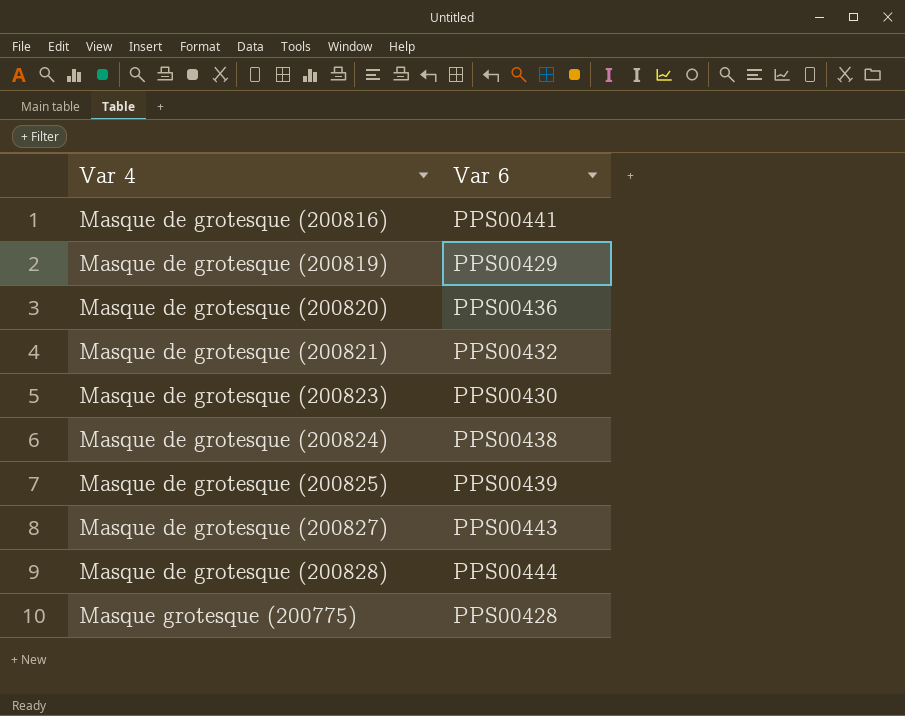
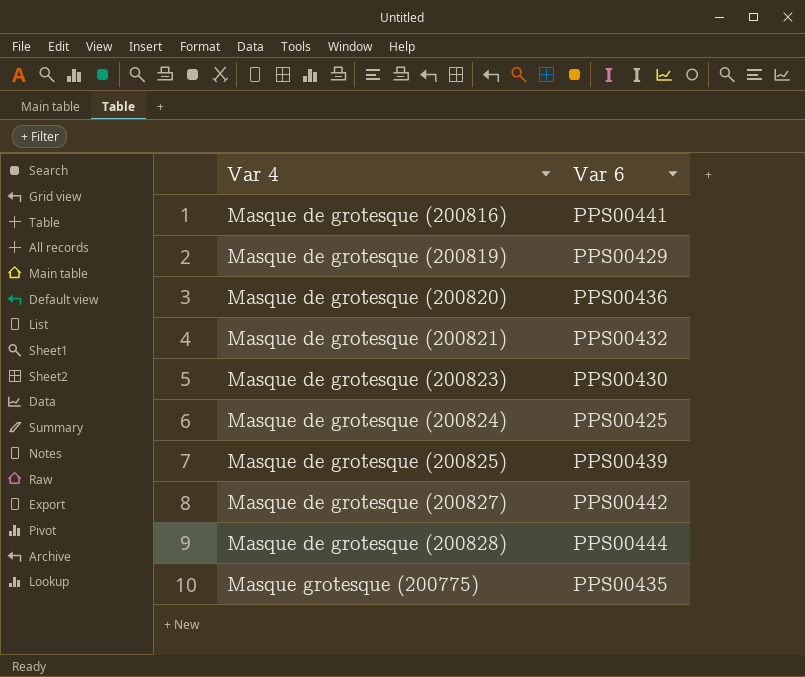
Masque de grotesque (200824) | Var 6: PPS00438 -> PPS00425
Masque de grotesque (200827) | Var 6: PPS00443 -> PPS00442
Masque grotesque (200775) | Var 6: PPS00428 -> PPS00435

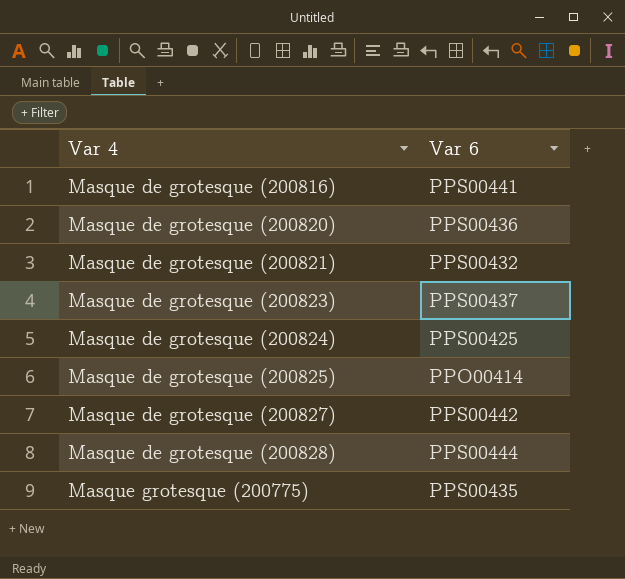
row Masque de grotesque (200819): PPS00429 -> none
Masque de grotesque (200823) | Var 6: PPS00430 -> PPS00437
Masque de grotesque (200825) | Var 6: PPS00439 -> PPO00414

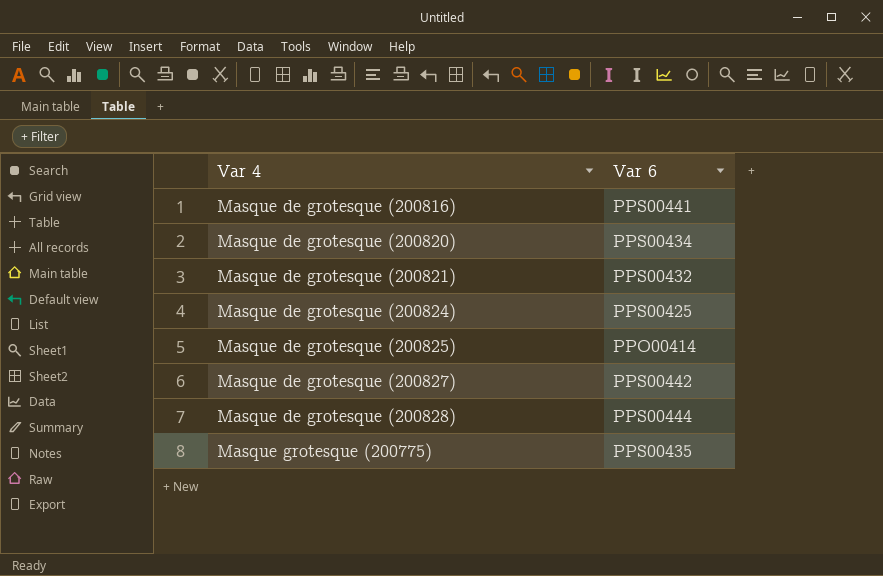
row Masque de grotesque (200823): PPS00437 -> none
Masque de grotesque (200820) | Var 6: PPS00436 -> PPS00434

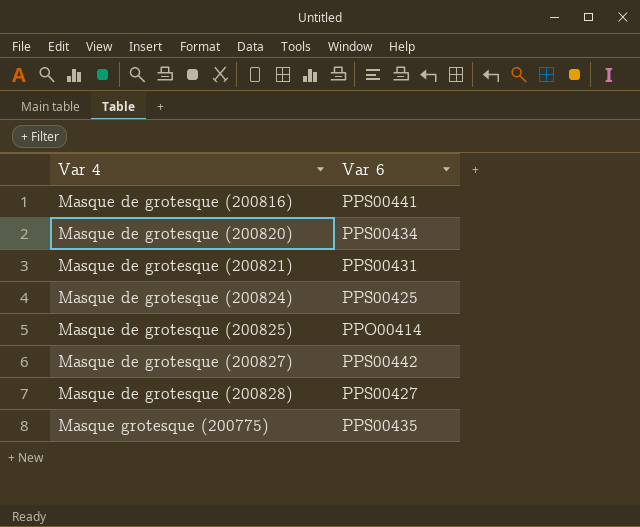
Masque de grotesque (200821) | Var 6: PPS00432 -> PPS00431
Masque de grotesque (200828) | Var 6: PPS00444 -> PPS00427

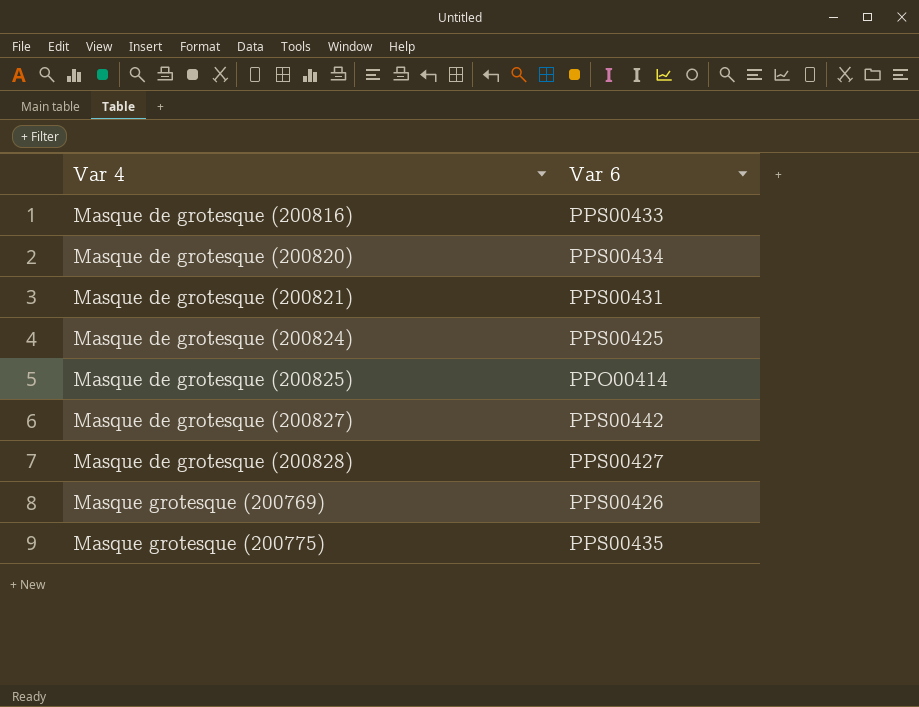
Masque de grotesque (200816) | Var 6: PPS00441 -> PPS00433
row Masque grotesque (200769): none -> PPS00426

